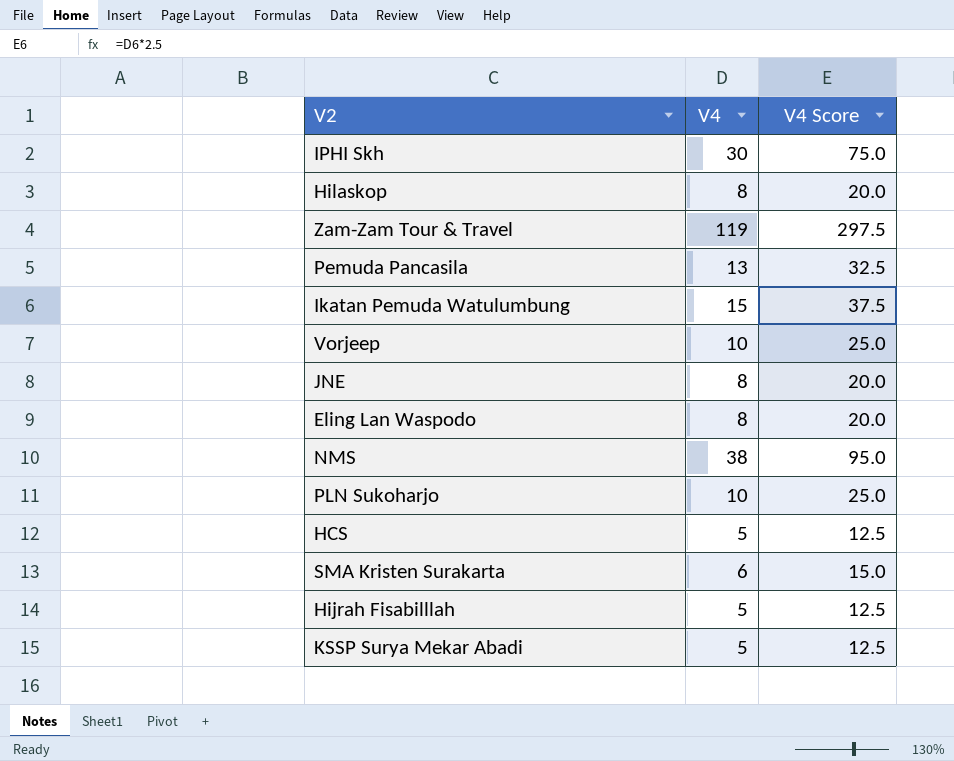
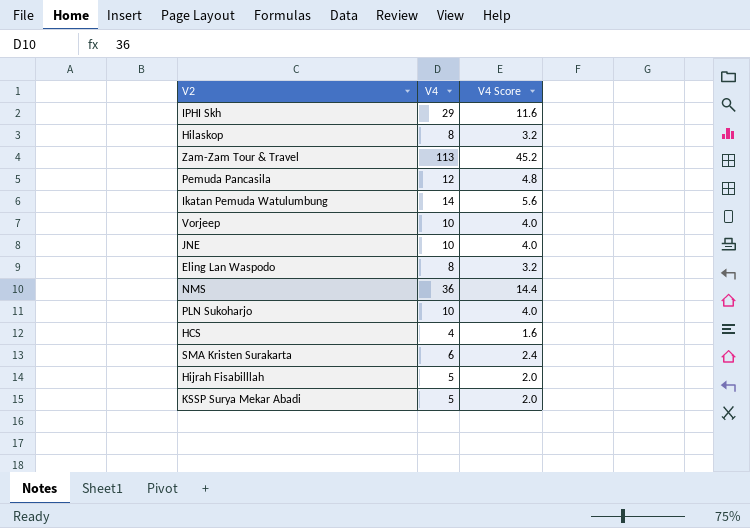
column V4 Score | formula: [V4] * 2.5 -> [V4] * 0.4
IPHI Skh | V4: 30 -> 29
Zam-Zam Tour & Travel | V4: 119 -> 113
Pemuda Pancasila | V4: 13 -> 12
Ikatan Pemuda Watulumbung | V4: 15 -> 14
JNE | V4: 8 -> 10
NMS | V4: 38 -> 36
HCS | V4: 5 -> 4

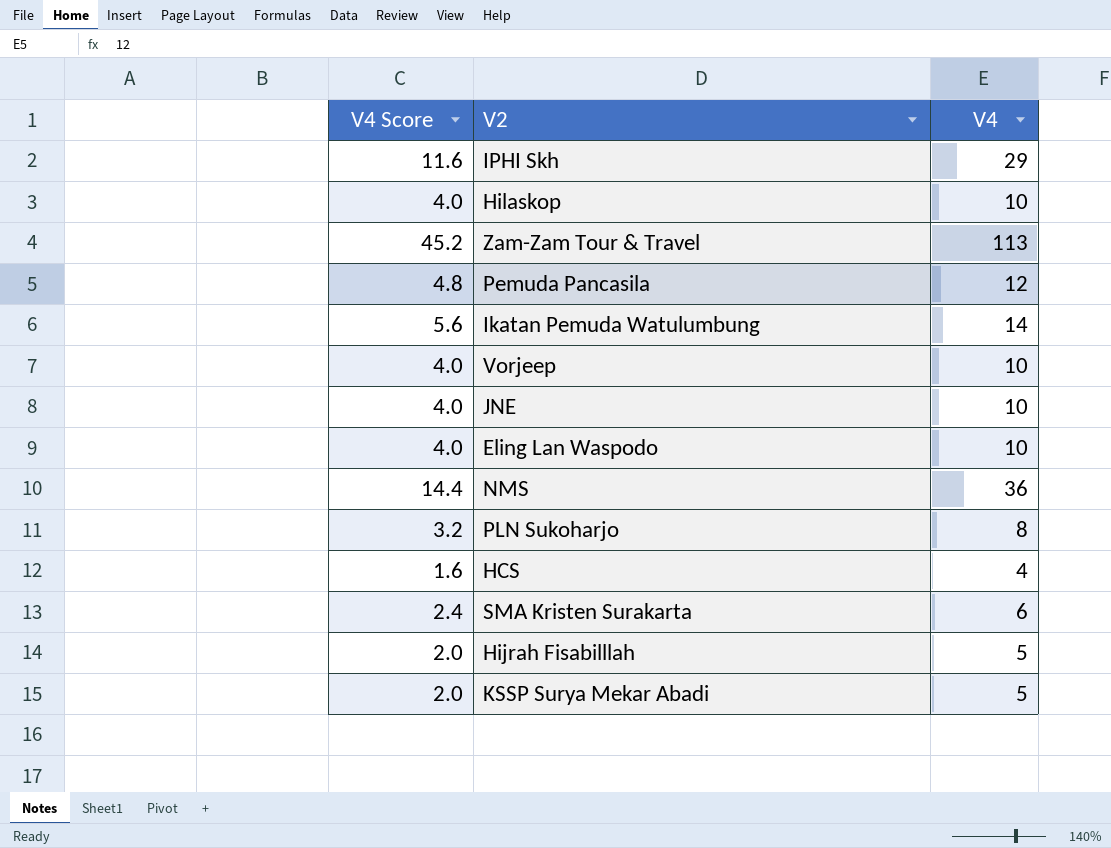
column V4 Score | position: 3 -> 1
Hilaskop | V4 Score: 3.2 -> 4.0
Hilaskop | V4: 8 -> 10
Eling Lan Waspodo | V4 Score: 3.2 -> 4.0
Eling Lan Waspodo | V4: 8 -> 10
PLN Sukoharjo | V4 Score: 4.0 -> 3.2
PLN Sukoharjo | V4: 10 -> 8

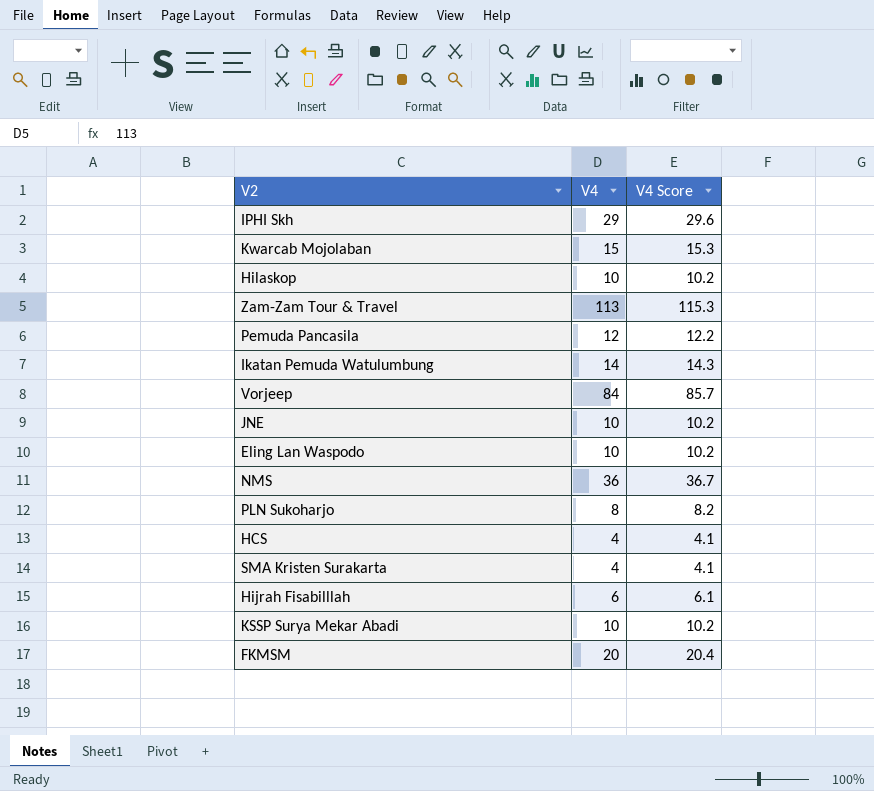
column V4 Score | formula: [V4] * 0.4 -> [V4] * 1.02
column V4 Score | position: 1 -> 3
row Kwarcab Mojolaban: none -> 15 | 15.3
Vorjeep | V4: 10 -> 84
SMA Kristen Surakarta | V4: 6 -> 4
Hijrah Fisabilllah | V4: 5 -> 6
KSSP Surya Mekar Abadi | V4: 5 -> 10
row FKMSM: none -> 20 | 20.4

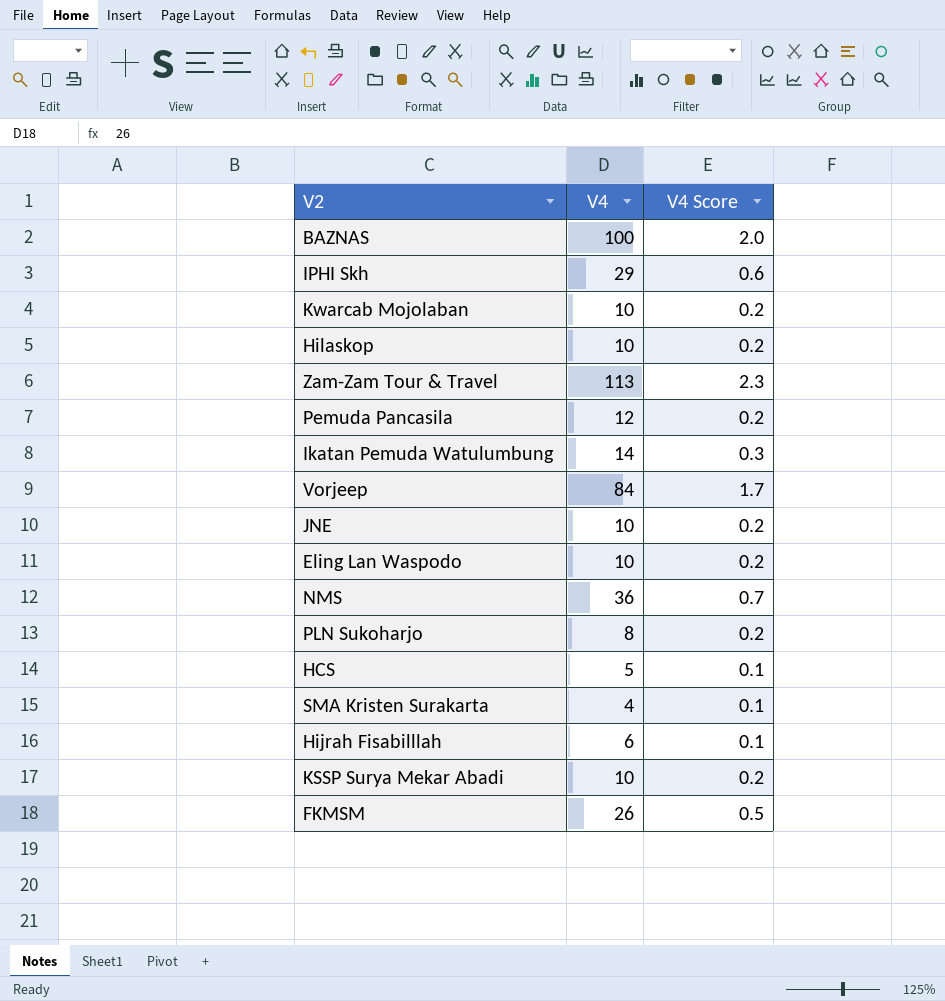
column V4 Score | formula: [V4] * 1.02 -> [V4] * 0.02
row BAZNAS: none -> 100 | 2.0
Kwarcab Mojolaban | V4: 15 -> 10
HCS | V4: 4 -> 5
FKMSM | V4: 20 -> 26

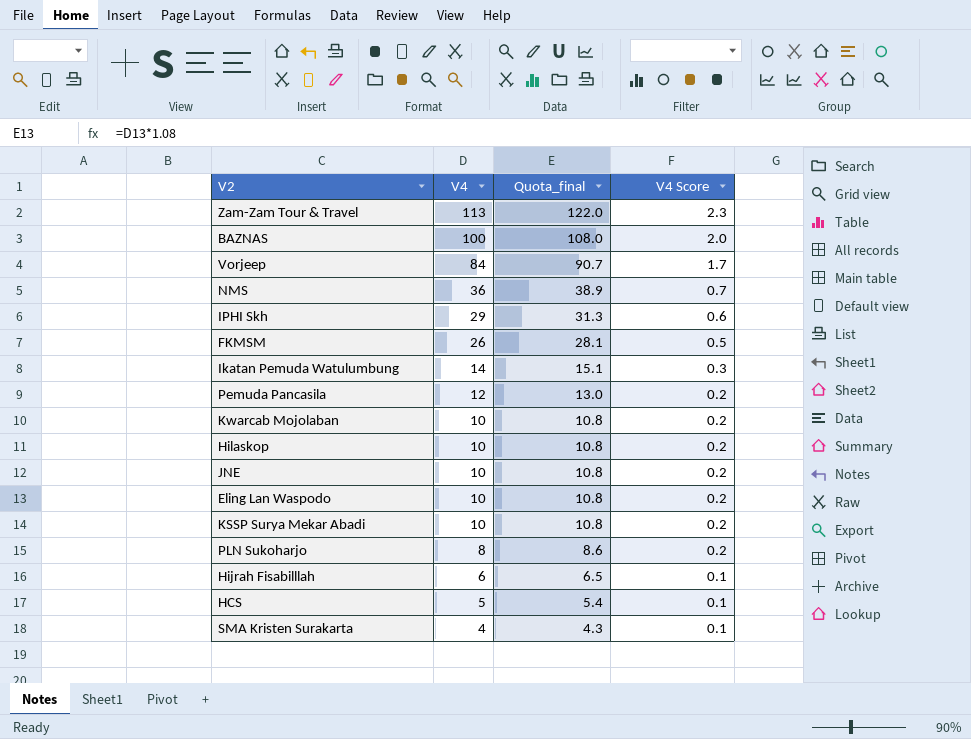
row order: none -> V4 descending
column Quota_final | formula: none -> [V4] * 1.08

